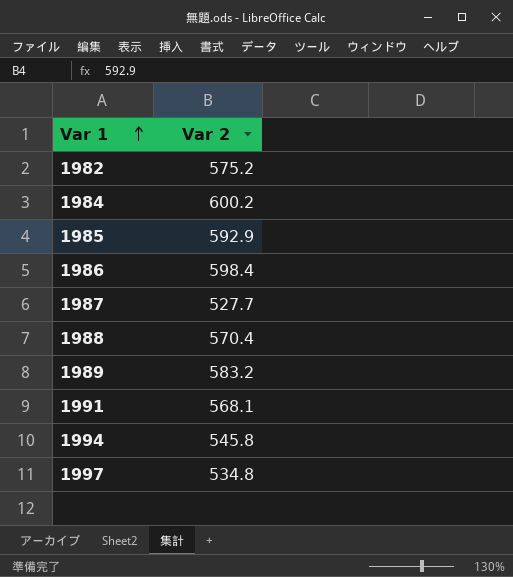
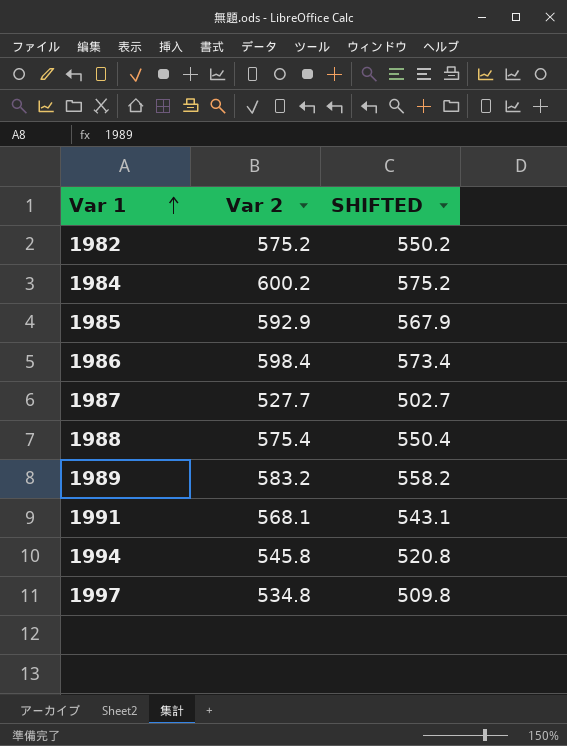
column SHIFTED | formula: none -> [Var 2] - 25
1988 | Var 2: 570.4 -> 575.4

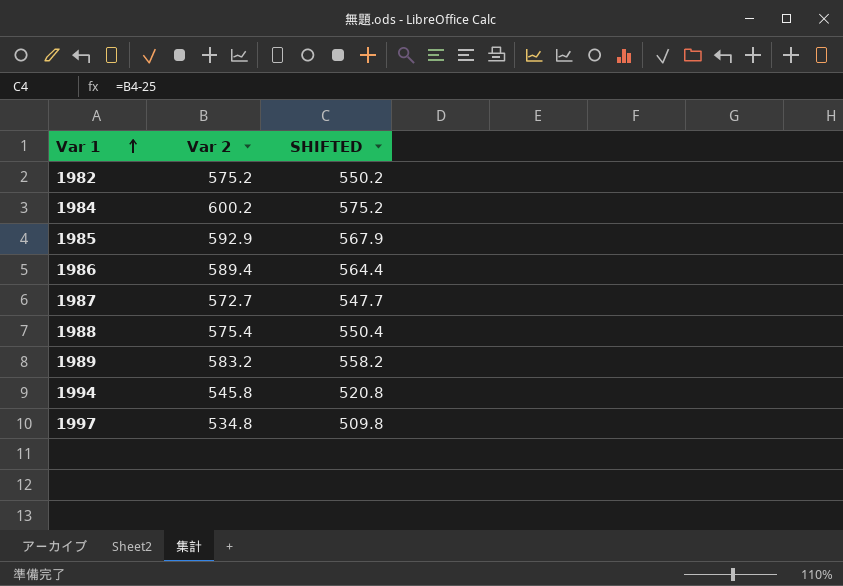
row 1991: 568.1 | 543.1 -> none
1986 | Var 2: 598.4 -> 589.4
1986 | SHIFTED: 573.4 -> 564.4
1987 | Var 2: 527.7 -> 572.7
1987 | SHIFTED: 502.7 -> 547.7

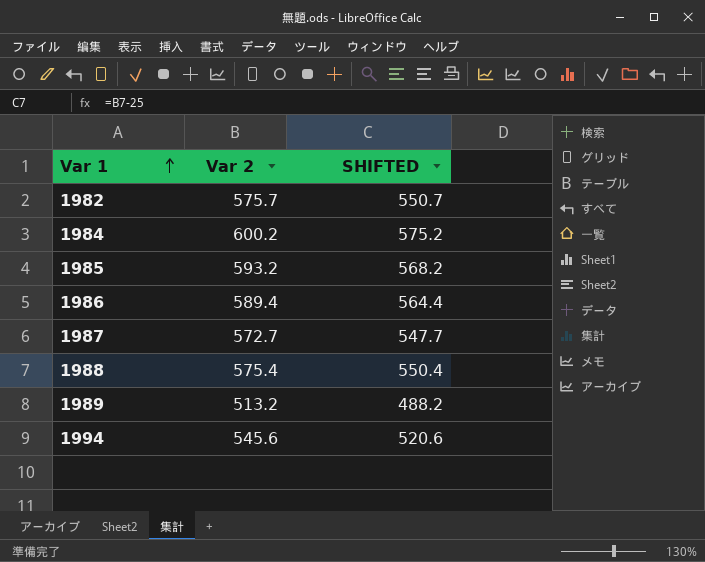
row 1997: 534.8 | 509.8 -> none
1982 | Var 2: 575.2 -> 575.7
1982 | SHIFTED: 550.2 -> 550.7
1985 | Var 2: 592.9 -> 593.2
1985 | SHIFTED: 567.9 -> 568.2
1989 | Var 2: 583.2 -> 513.2
1989 | SHIFTED: 558.2 -> 488.2
1994 | Var 2: 545.8 -> 545.6
1994 | SHIFTED: 520.8 -> 520.6

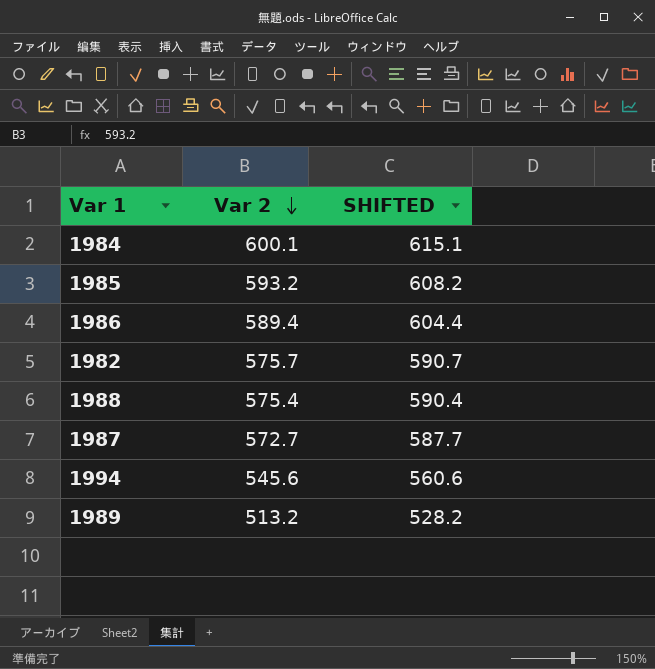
row order: Var 1 ascending -> Var 2 descending
column SHIFTED | formula: [Var 2] - 25 -> [Var 2] + 15
1984 | Var 2: 600.2 -> 600.1

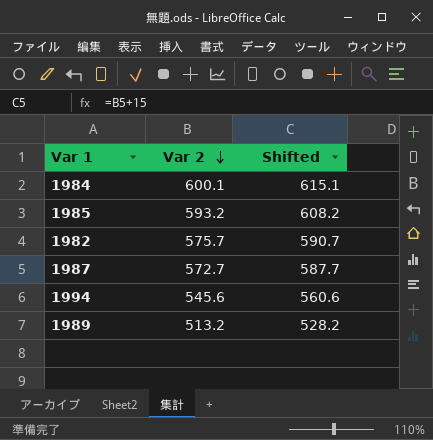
column name: SHIFTED -> Shifted
row 1986: 589.4 | 604.4 -> none
row 1988: 575.4 | 590.4 -> none

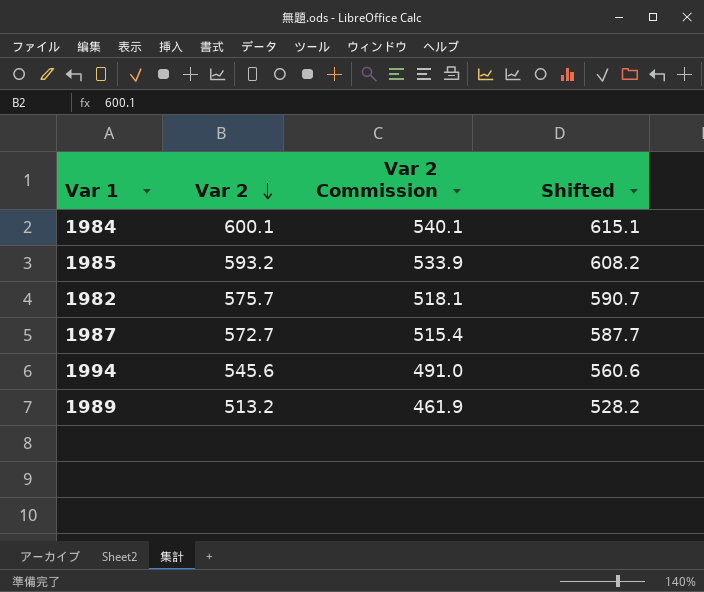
column Var 2 Commission | formula: none -> [Var 2] * 0.9

